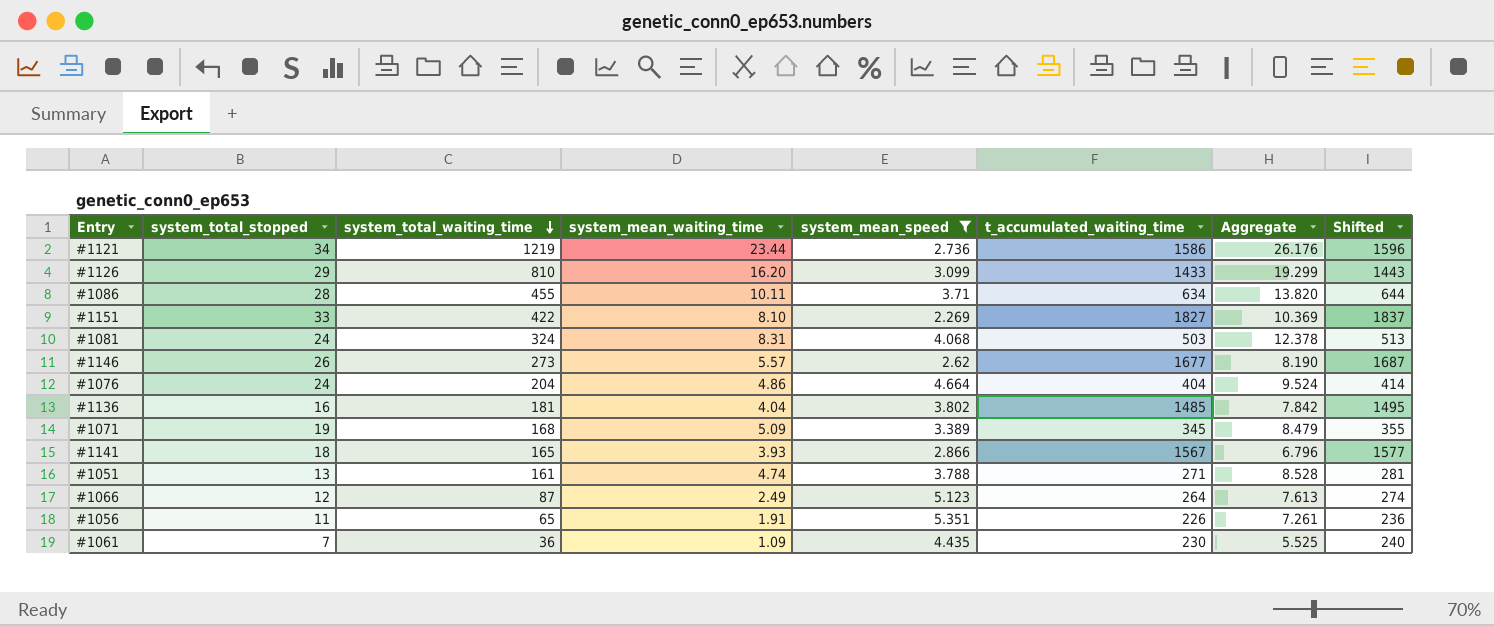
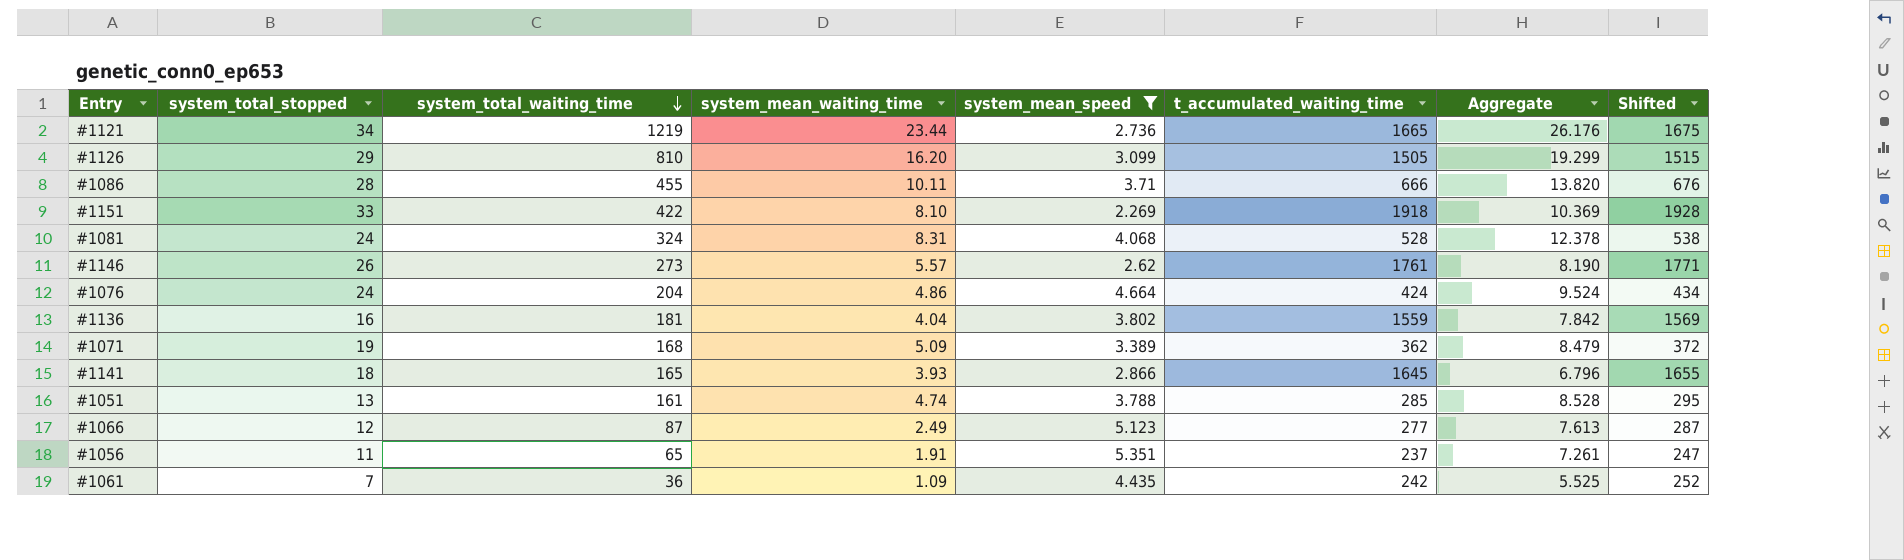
#1121 | t_accumulated_waiting_time: 1586 -> 1665
#1121 | Shifted: 1596 -> 1675
#1126 | t_accumulated_waiting_time: 1433 -> 1505
#1126 | Shifted: 1443 -> 1515
#1086 | t_accumulated_waiting_time: 634 -> 666
#1086 | Shifted: 644 -> 676
#1151 | t_accumulated_waiting_time: 1827 -> 1918
#1151 | Shifted: 1837 -> 1928
#1081 | t_accumulated_waiting_time: 503 -> 528
#1081 | Shifted: 513 -> 538
#1146 | t_accumulated_waiting_time: 1677 -> 1761
#1146 | Shifted: 1687 -> 1771
#1076 | t_accumulated_waiting_time: 404 -> 424
#1076 | Shifted: 414 -> 434
#1136 | t_accumulated_waiting_time: 1485 -> 1559
#1136 | Shifted: 1495 -> 1569
#1071 | t_accumulated_waiting_time: 345 -> 362
#1071 | Shifted: 355 -> 372
#1141 | t_accumulated_waiting_time: 1567 -> 1645
#1141 | Shifted: 1577 -> 1655
#1051 | t_accumulated_waiting_time: 271 -> 285
#1051 | Shifted: 281 -> 295
#1066 | t_accumulated_waiting_time: 264 -> 277
#1066 | Shifted: 274 -> 287
#1056 | t_accumulated_waiting_time: 226 -> 237
#1056 | Shifted: 236 -> 247
#1061 | t_accumulated_waiting_time: 230 -> 242
#1061 | Shifted: 240 -> 252

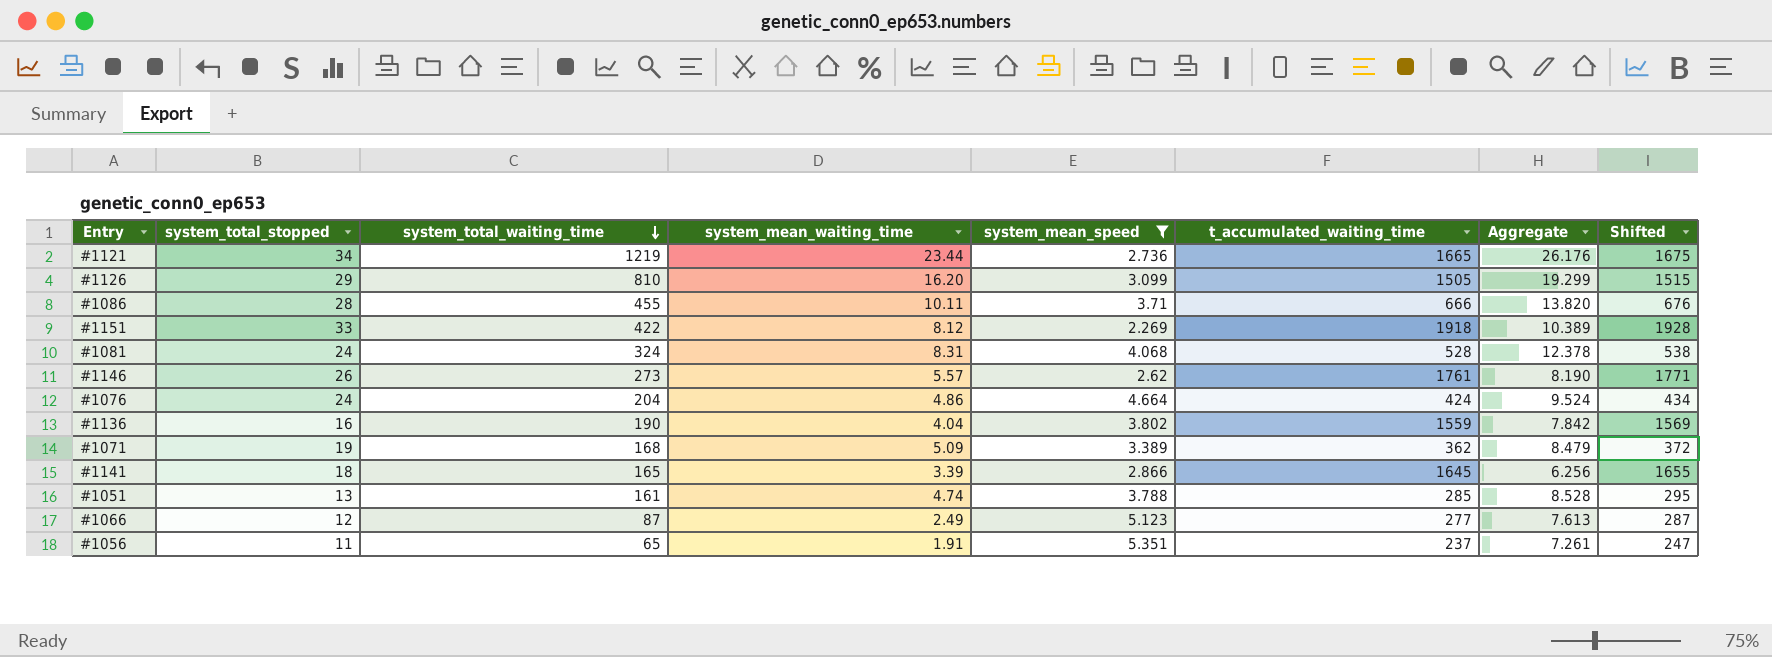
row #1061: 7 | 36 | 1.09 | 4.435 | 242 | 5.525 | 252 -> none
#1151 | system_mean_waiting_time: 8.10 -> 8.12
#1151 | Aggregate: 10.369 -> 10.389
#1136 | system_total_waiting_time: 181 -> 190
#1141 | system_mean_waiting_time: 3.93 -> 3.39
#1141 | Aggregate: 6.796 -> 6.256

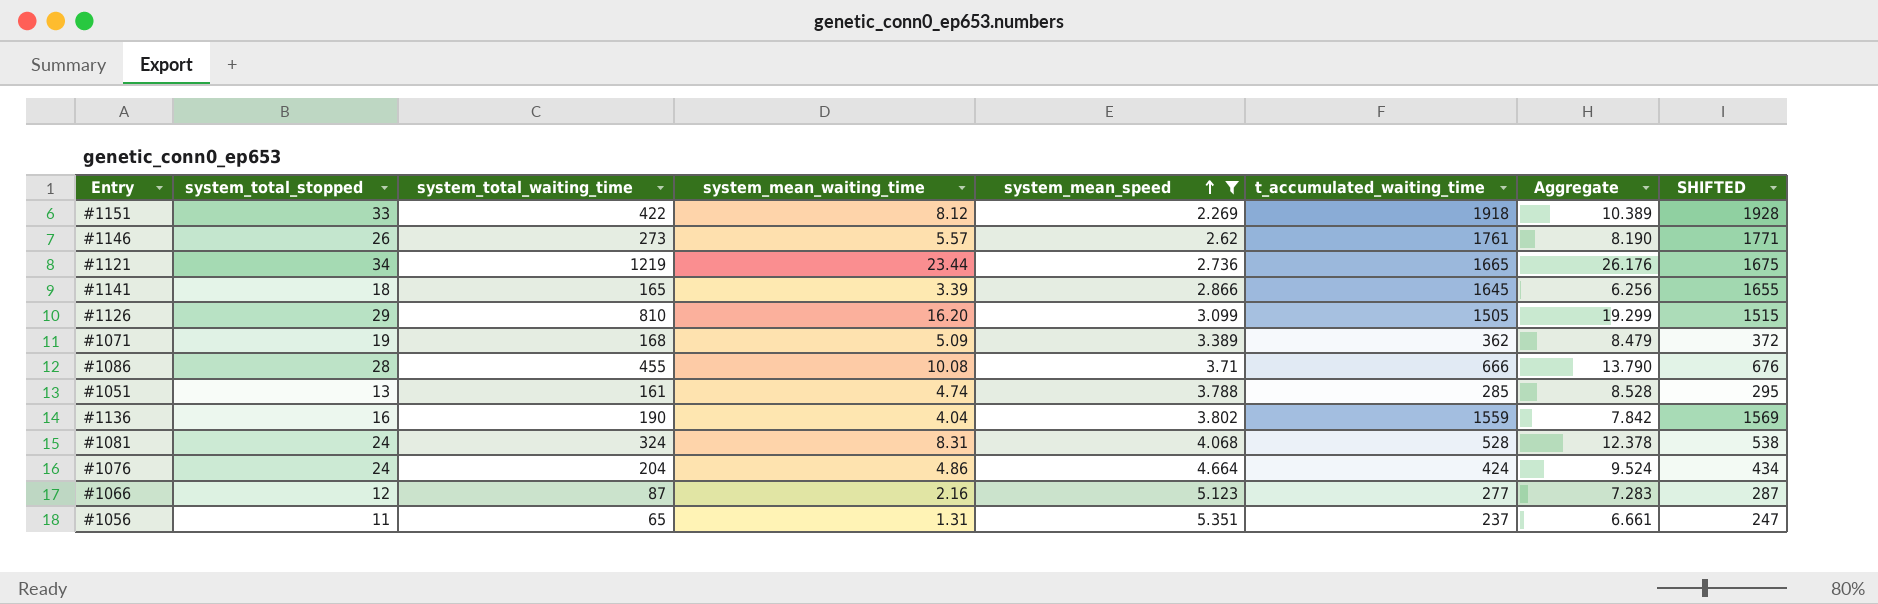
row order: system_total_waiting_time descending -> system_mean_speed ascending
column name: Shifted -> SHIFTED
#1086 | system_mean_waiting_time: 10.11 -> 10.08
#1086 | Aggregate: 13.820 -> 13.790
#1066 | system_mean_waiting_time: 2.49 -> 2.16
#1066 | Aggregate: 7.613 -> 7.283
#1056 | system_mean_waiting_time: 1.91 -> 1.31
#1056 | Aggregate: 7.261 -> 6.661

